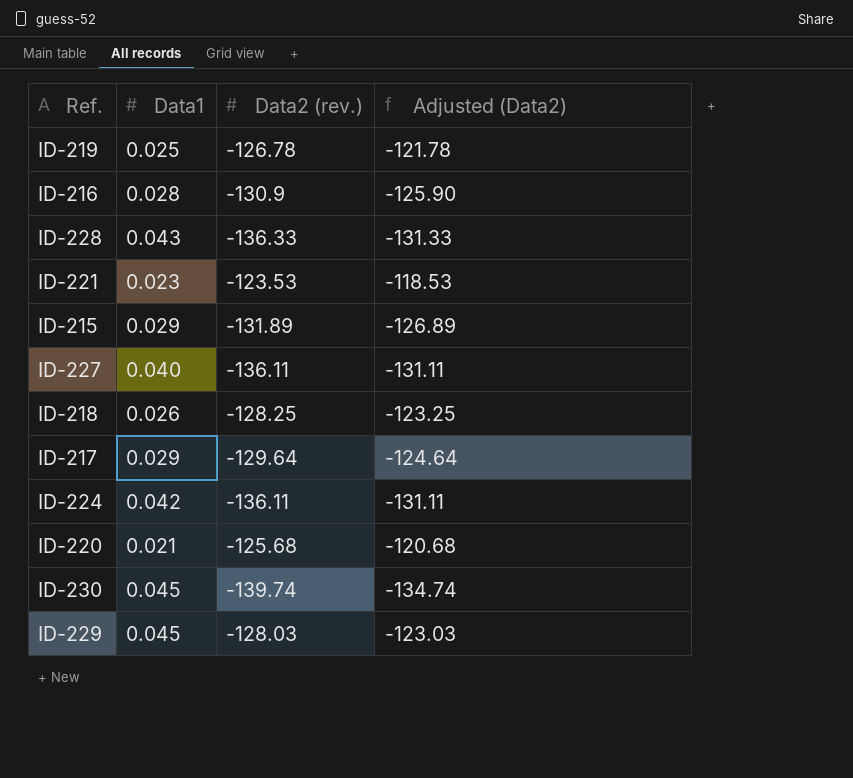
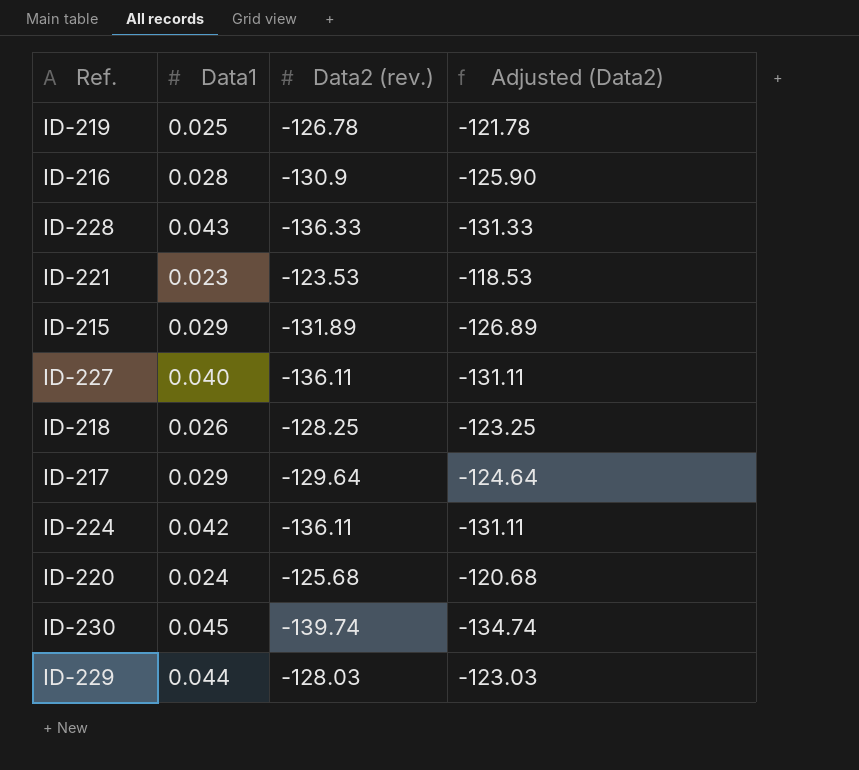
ID-220 | Data1: 0.021 -> 0.024
ID-229 | Data1: 0.045 -> 0.044

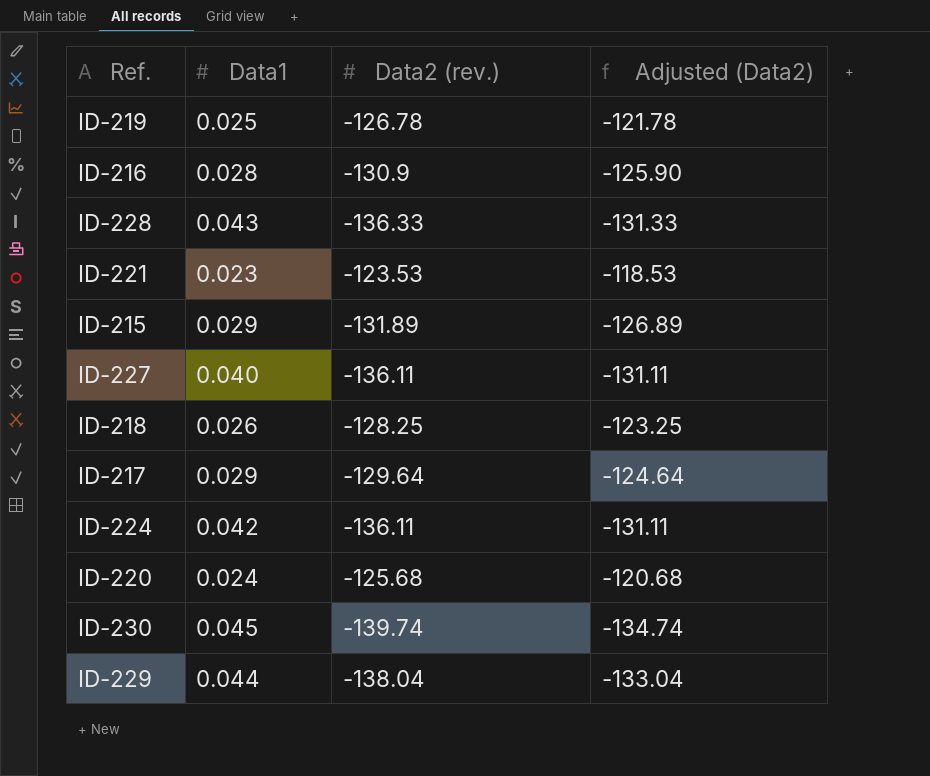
ID-229 | Data2 (rev.): -128.03 -> -138.04
ID-229 | Adjusted (Data2): -123.03 -> -133.04

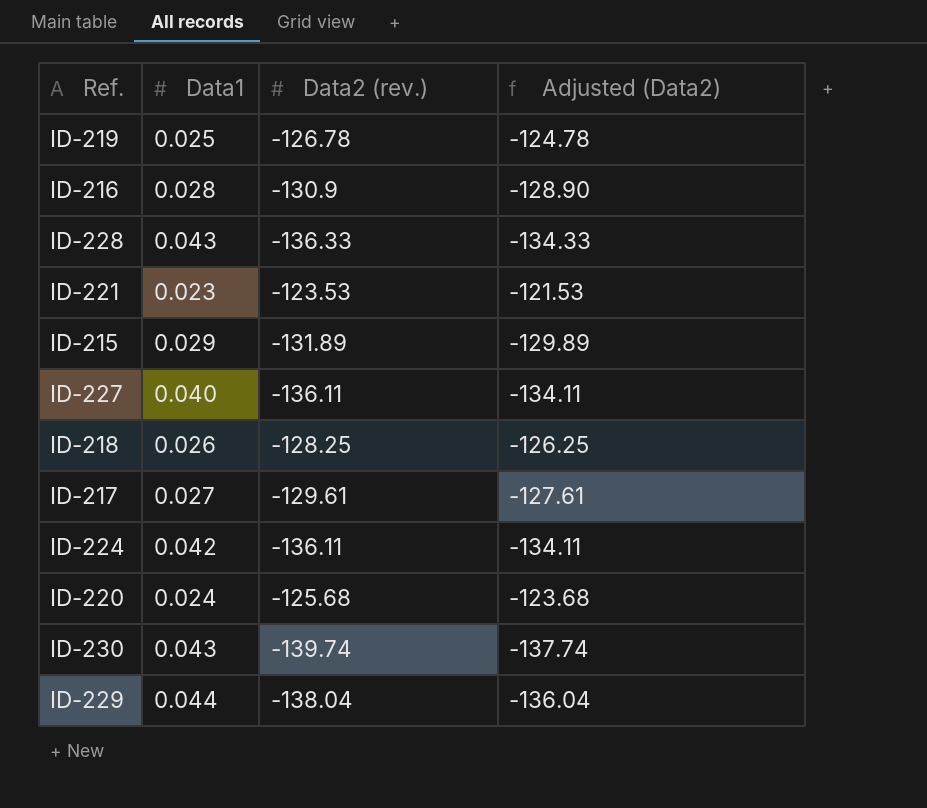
column Adjusted (Data2) | formula: [Data2 (rev.)] + 5 -> [Data2 (rev.)] + 2
ID-217 | Data1: 0.029 -> 0.027
ID-217 | Data2 (rev.): -129.64 -> -129.61
ID-230 | Data1: 0.045 -> 0.043

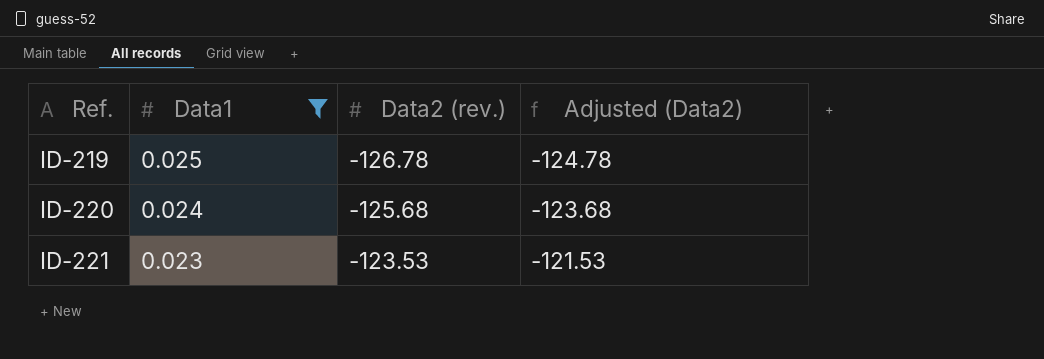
filter: none -> Data1 <= 0.025
row order: none -> Ref. ascending

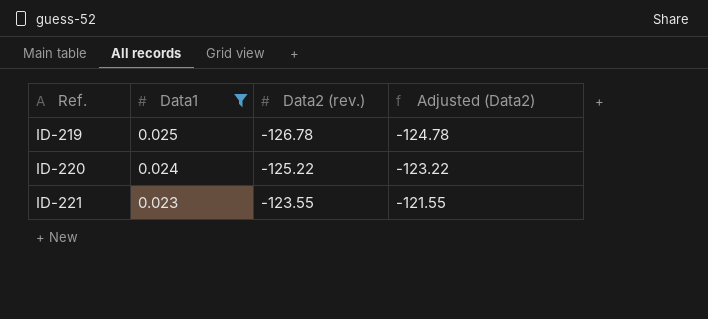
ID-220 | Data2 (rev.): -125.68 -> -125.22
ID-220 | Adjusted (Data2): -123.68 -> -123.22
ID-221 | Data2 (rev.): -123.53 -> -123.55
ID-221 | Adjusted (Data2): -121.53 -> -121.55

